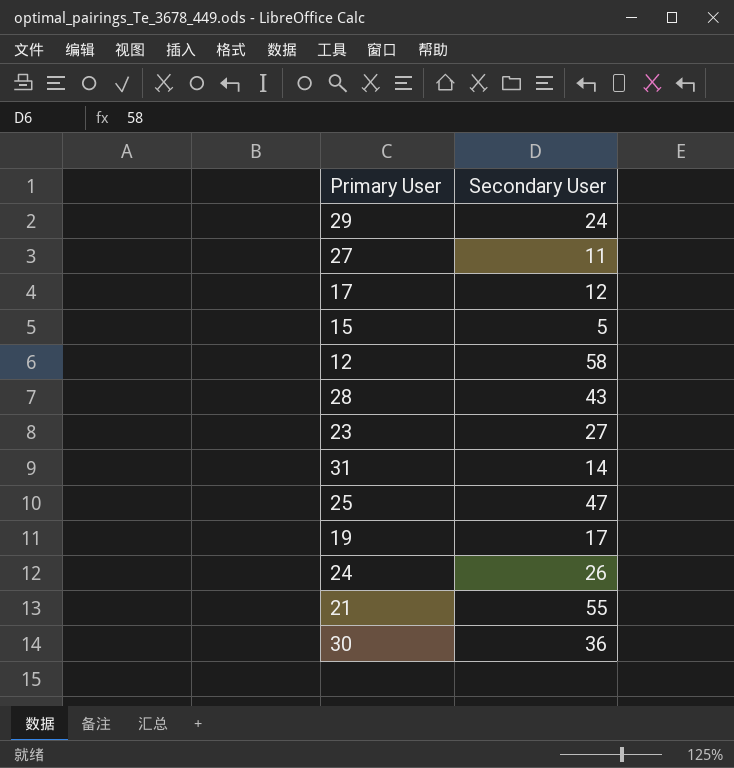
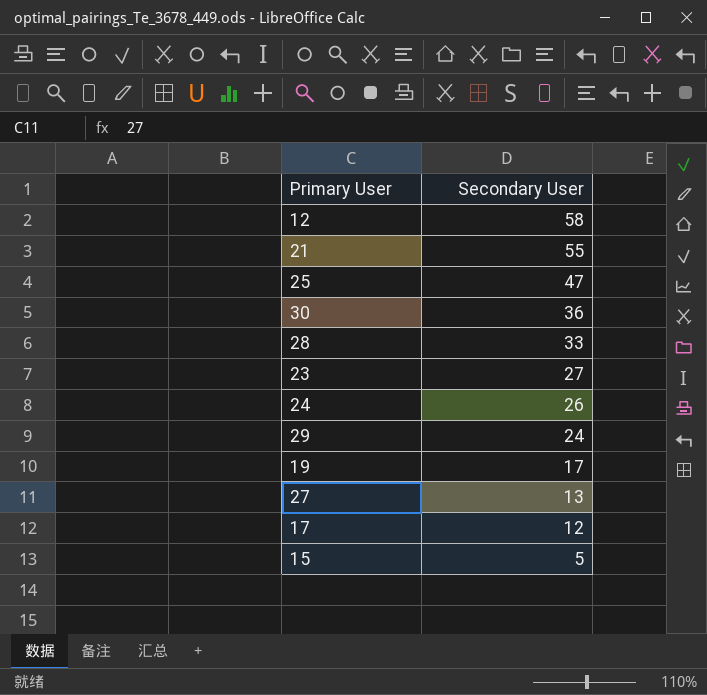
row order: none -> Secondary User descending
row 31: 14 -> none
28 | Secondary User: 43 -> 33
27 | Secondary User: 11 -> 13

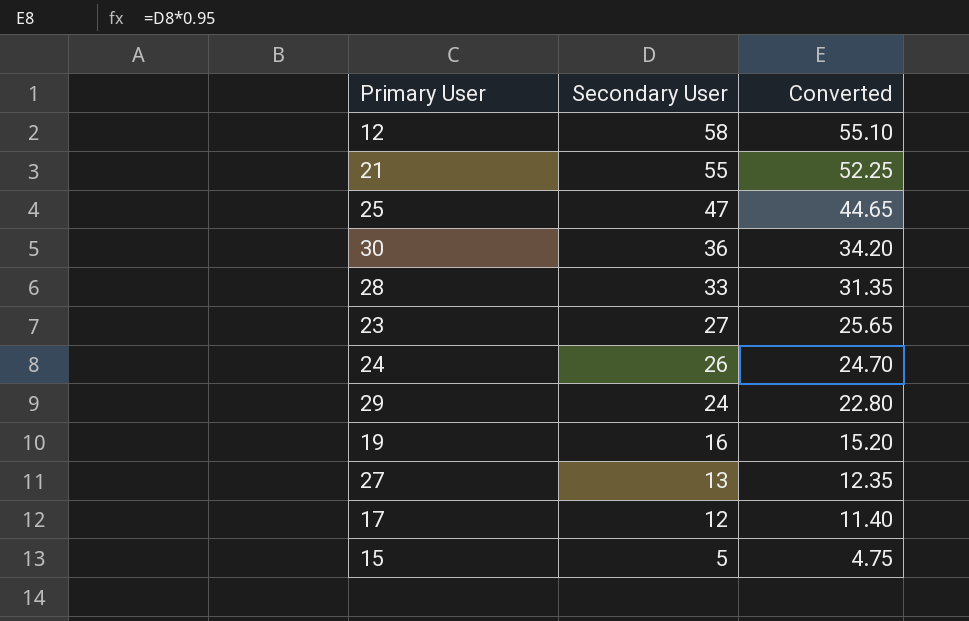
column Converted | formula: none -> [Secondary User] * 0.95
19 | Secondary User: 17 -> 16

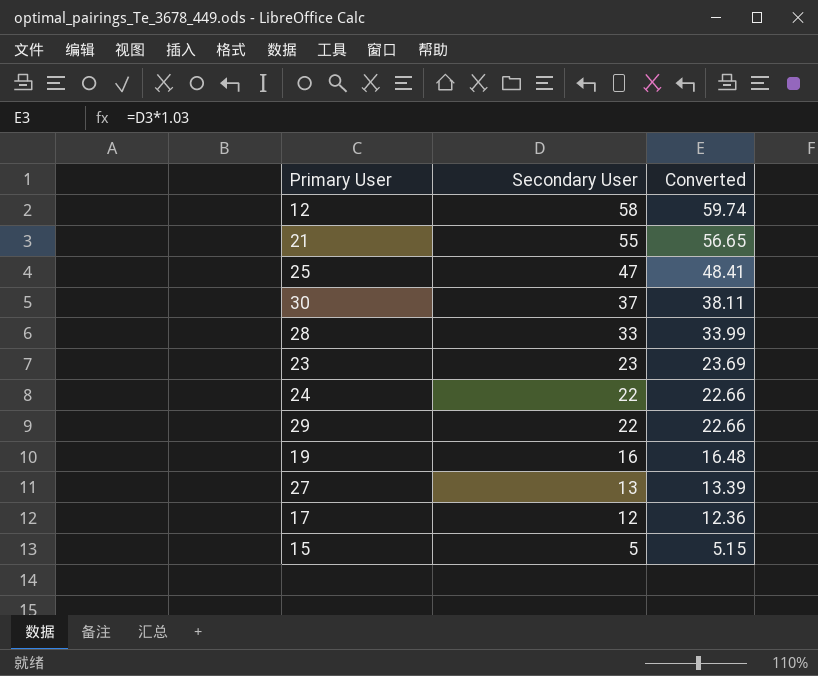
column Converted | formula: [Secondary User] * 0.95 -> [Secondary User] * 1.03
30 | Secondary User: 36 -> 37
23 | Secondary User: 27 -> 23
24 | Secondary User: 26 -> 22
29 | Secondary User: 24 -> 22

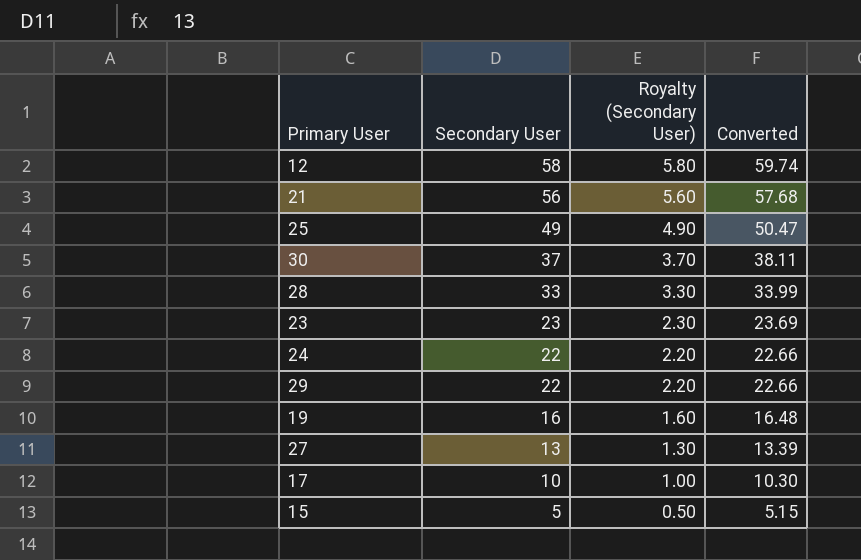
column Royalty (Secondary User) | formula: none -> [Secondary User] * 0.1
21 | Secondary User: 55 -> 56
21 | Converted: 56.65 -> 57.68
25 | Secondary User: 47 -> 49
25 | Converted: 48.41 -> 50.47
17 | Secondary User: 12 -> 10
17 | Converted: 12.36 -> 10.30

